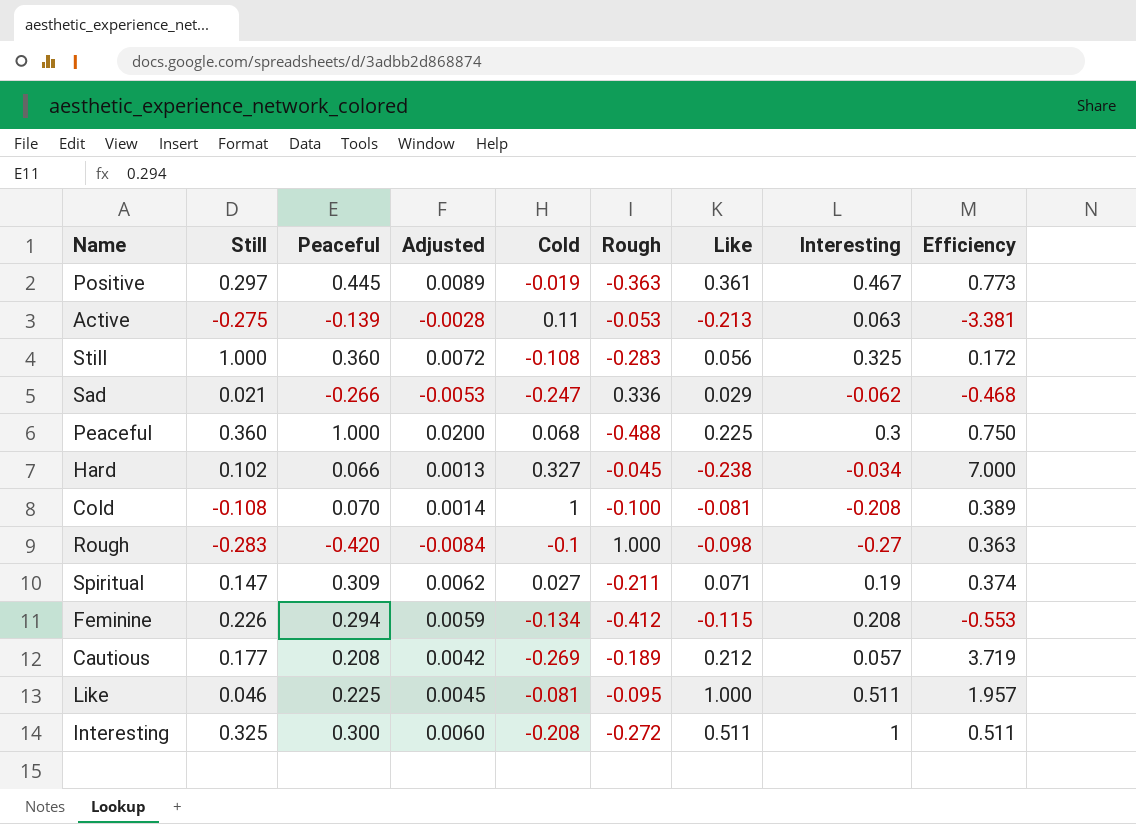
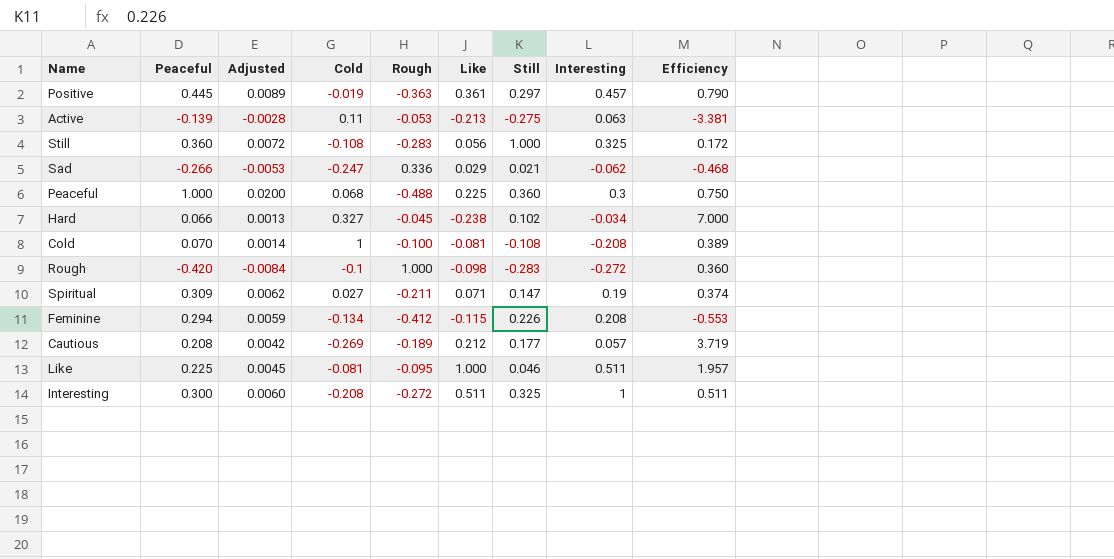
column Still | position: 2 -> 7
Positive | Interesting: 0.467 -> 0.457
Positive | Efficiency: 0.773 -> 0.790
Rough | Interesting: -0.27 -> -0.272
Rough | Efficiency: 0.363 -> 0.360

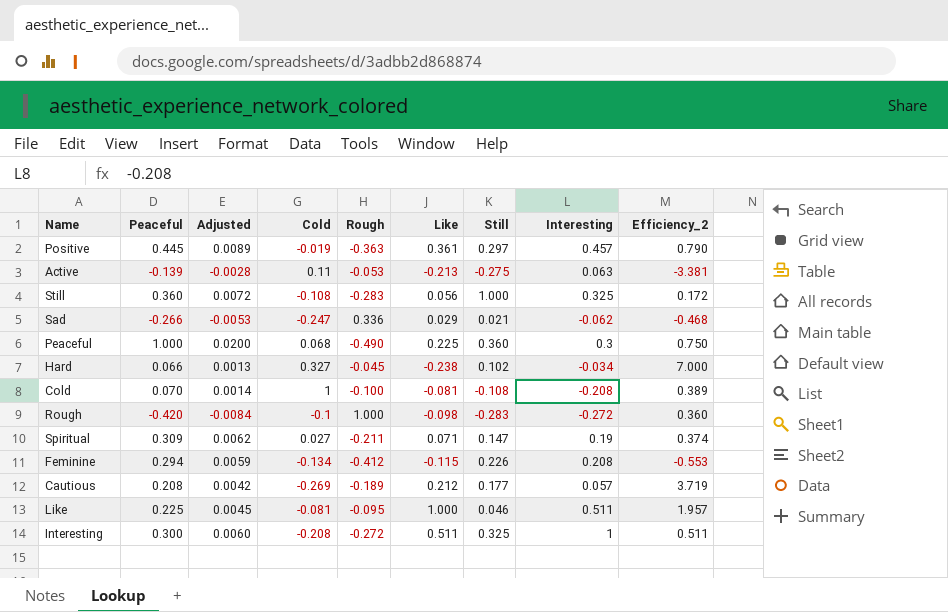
column name: Efficiency -> Efficiency_2
Peaceful | Rough: -0.488 -> -0.490

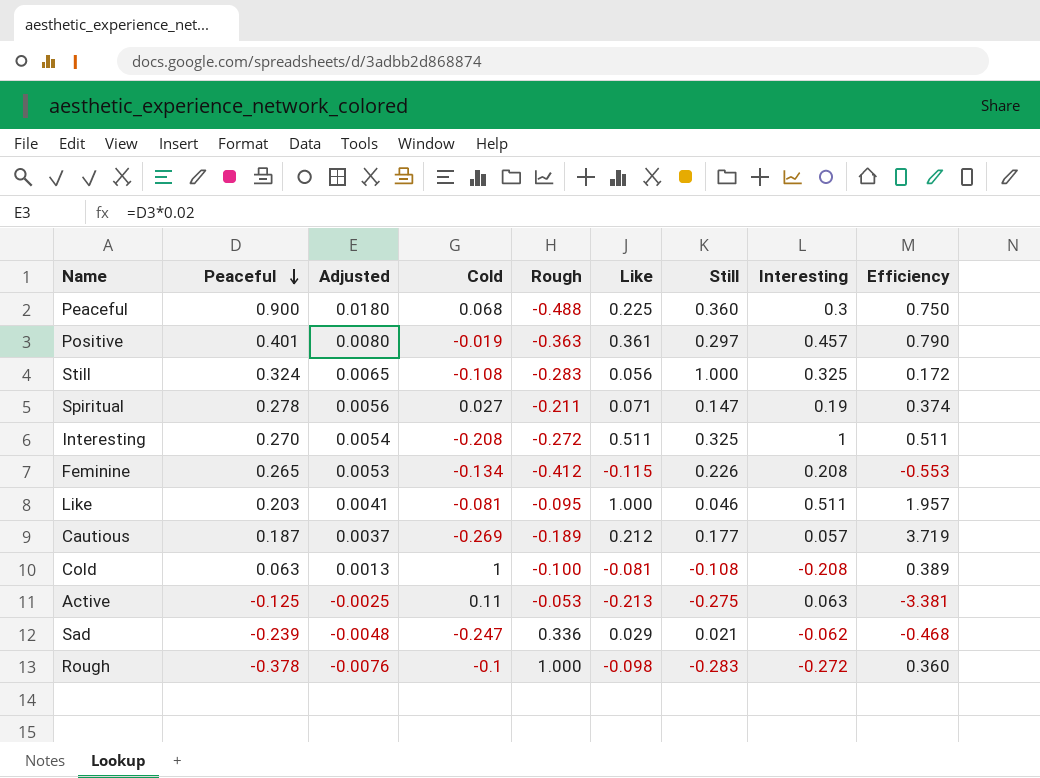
row order: none -> Peaceful descending
column name: Efficiency_2 -> Efficiency
row Hard: 0.066 | 0.0013 | 0.327 | -0.045 | -0.238 | 0.102 | -0.034 | 7.000 -> none
Peaceful | Peaceful: 1.000 -> 0.900
Peaceful | Adjusted: 0.0200 -> 0.0180
Peaceful | Rough: -0.490 -> -0.488
Positive | Peaceful: 0.445 -> 0.401
Positive | Adjusted: 0.0089 -> 0.0080
Still | Peaceful: 0.360 -> 0.324
Still | Adjusted: 0.0072 -> 0.0065
Spiritual | Peaceful: 0.309 -> 0.278
Spiritual | Adjusted: 0.0062 -> 0.0056
Interesting | Peaceful: 0.300 -> 0.270
Interesting | Adjusted: 0.0060 -> 0.0054
Feminine | Peaceful: 0.294 -> 0.265
Feminine | Adjusted: 0.0059 -> 0.0053
Like | Peaceful: 0.225 -> 0.203
Like | Adjusted: 0.0045 -> 0.0041
Cautious | Peaceful: 0.208 -> 0.187
Cautious | Adjusted: 0.0042 -> 0.0037
Cold | Peaceful: 0.070 -> 0.063
Cold | Adjusted: 0.0014 -> 0.0013
Active | Peaceful: -0.139 -> -0.125
Active | Adjusted: -0.0028 -> -0.0025
Sad | Peaceful: -0.266 -> -0.239
Sad | Adjusted: -0.0053 -> -0.0048
Rough | Peaceful: -0.420 -> -0.378
Rough | Adjusted: -0.0084 -> -0.0076

